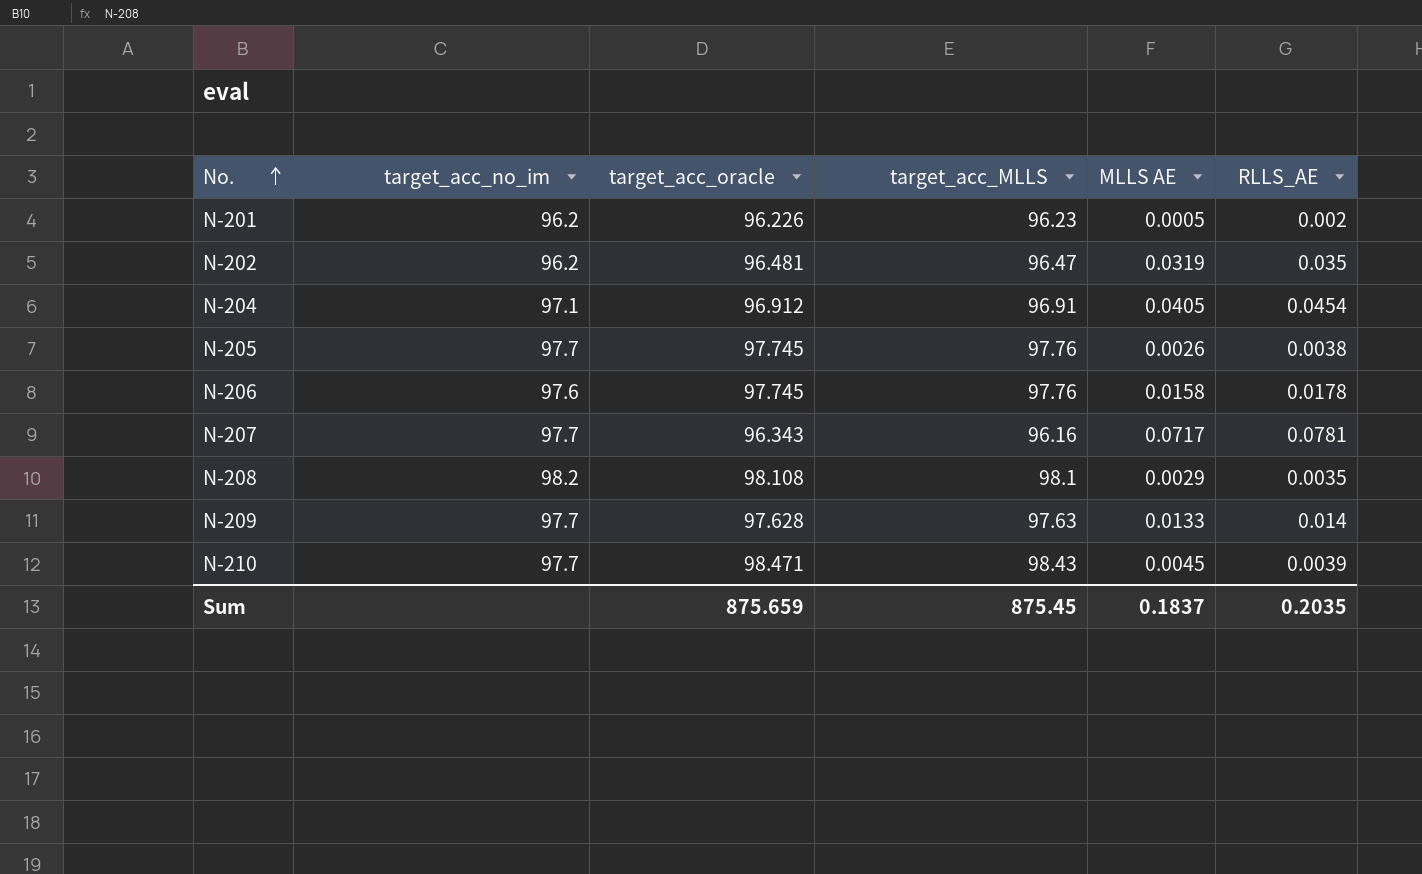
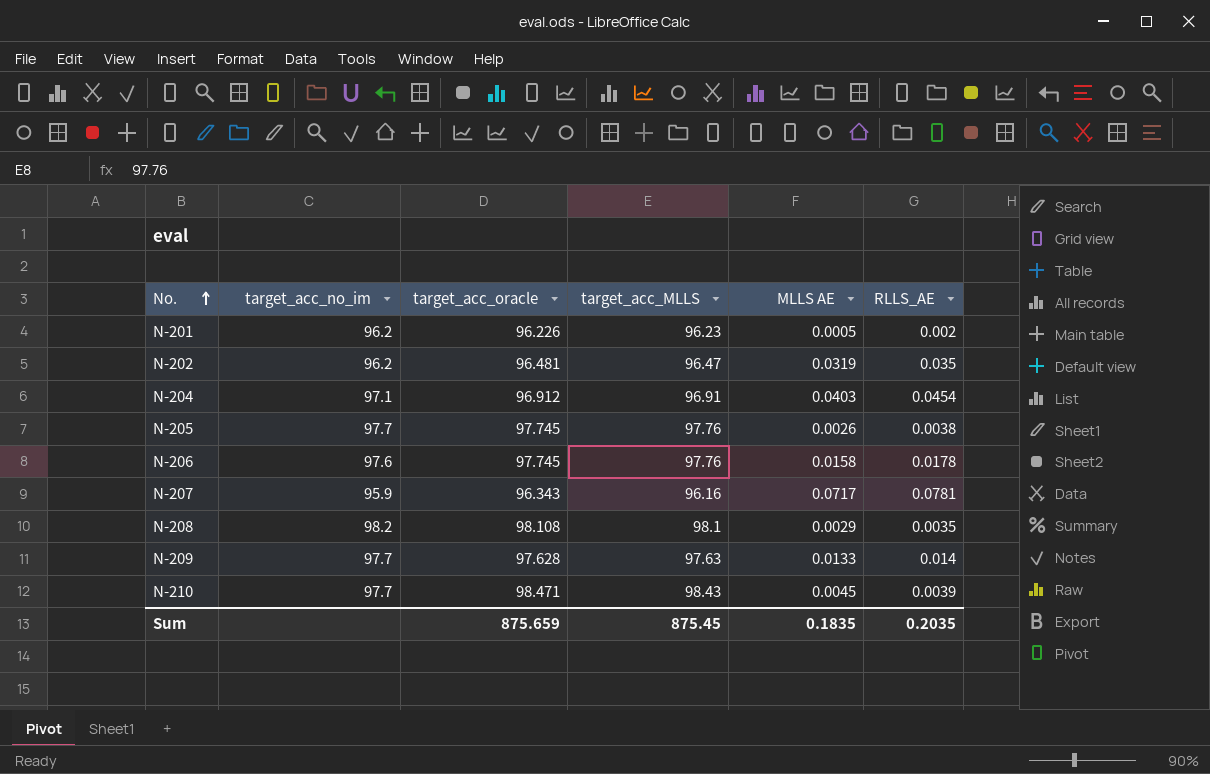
N-204 | MLLS AE: 0.0405 -> 0.0403
N-207 | target_acc_no_im: 97.7 -> 95.9
Sum | MLLS AE: 0.1837 -> 0.1835

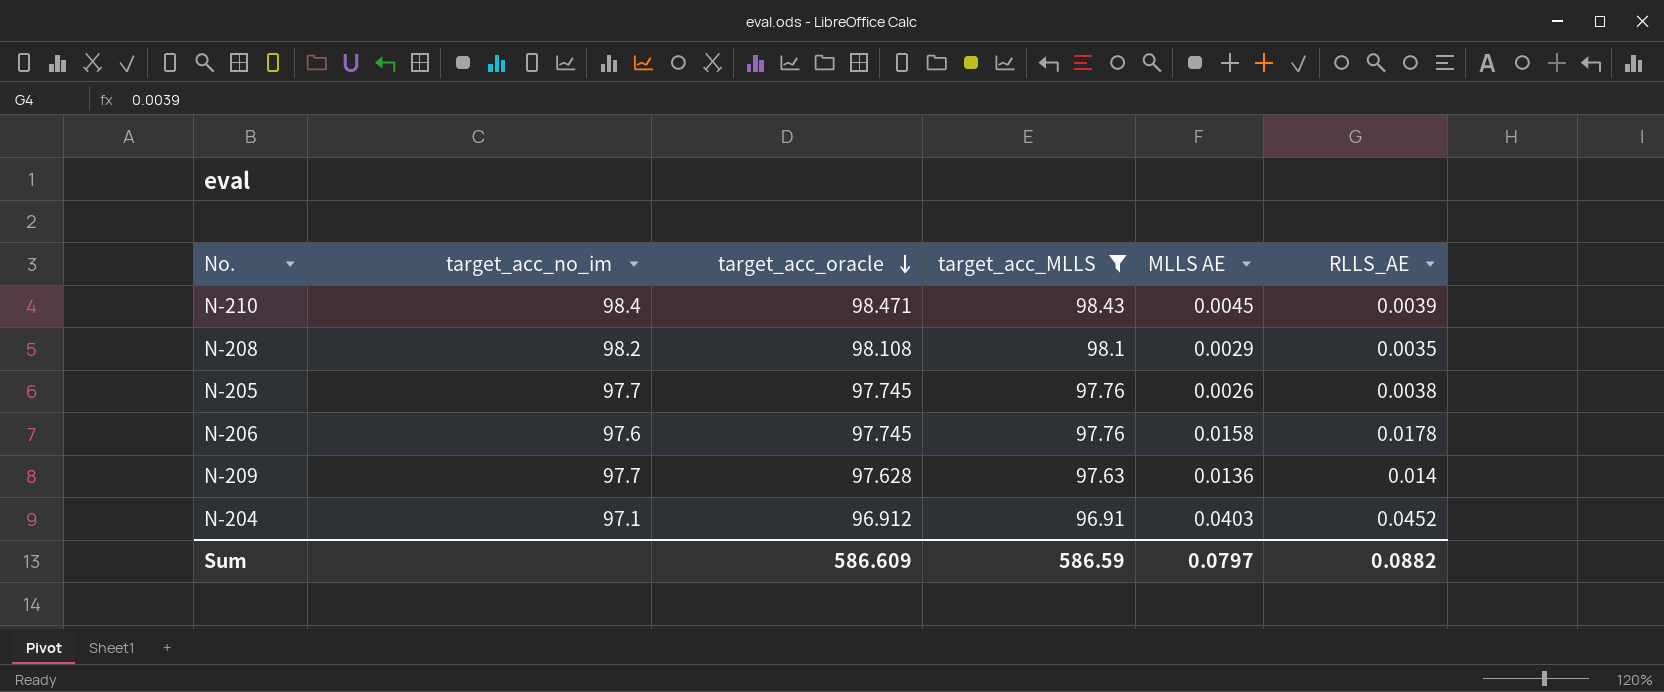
filter: none -> target_acc_MLLS >= 96.91
row order: No. ascending -> target_acc_oracle descending
N-210 | target_acc_no_im: 97.7 -> 98.4
N-209 | MLLS AE: 0.0133 -> 0.0136
N-204 | RLLS_AE: 0.0454 -> 0.0452
Sum | target_acc_oracle: 875.659 -> 586.609
Sum | target_acc_MLLS: 875.45 -> 586.59
Sum | MLLS AE: 0.1835 -> 0.0797
Sum | RLLS_AE: 0.2035 -> 0.0882

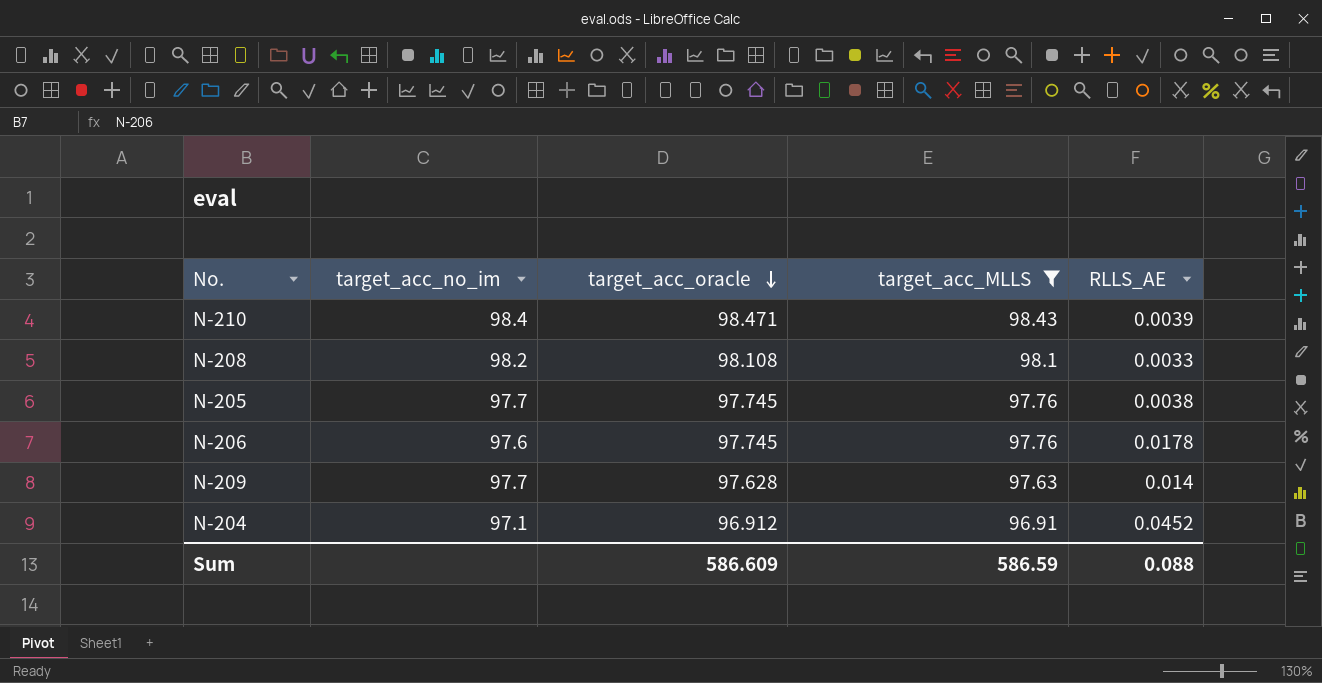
column MLLS AE | position: 5 -> none
N-208 | RLLS_AE: 0.0035 -> 0.0033
Sum | RLLS_AE: 0.0882 -> 0.088

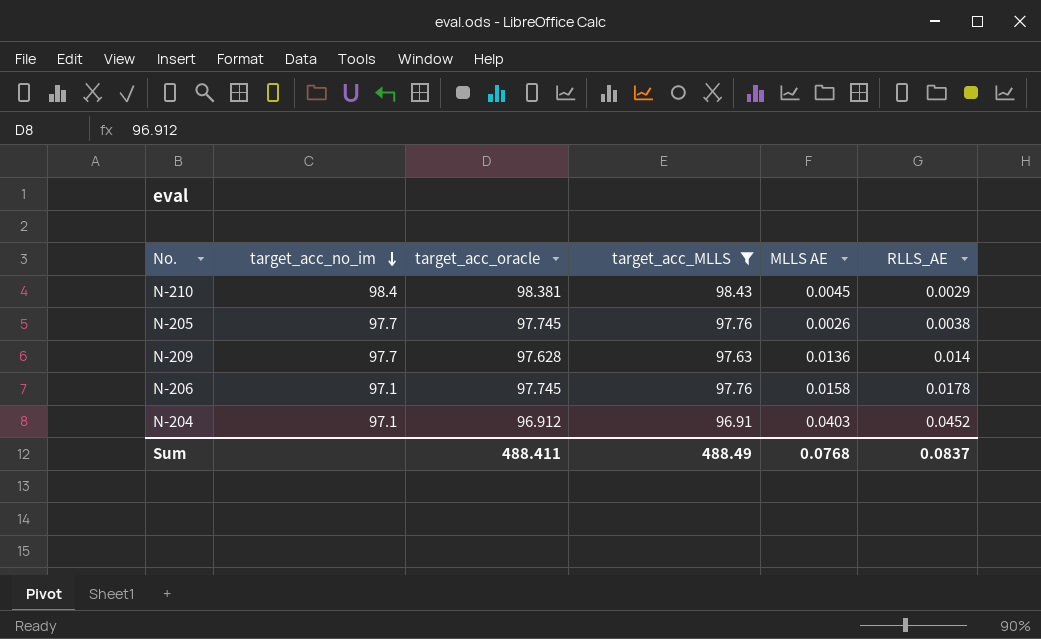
row order: target_acc_oracle descending -> target_acc_no_im descending
column MLLS AE | position: none -> 5
row N-208: 98.2 | 98.108 | 98.1 | 0.0033 -> none
N-210 | target_acc_oracle: 98.471 -> 98.381
N-210 | RLLS_AE: 0.0039 -> 0.0029
N-206 | target_acc_no_im: 97.6 -> 97.1
Sum | target_acc_oracle: 586.609 -> 488.411
Sum | target_acc_MLLS: 586.59 -> 488.49
Sum | RLLS_AE: 0.088 -> 0.0837

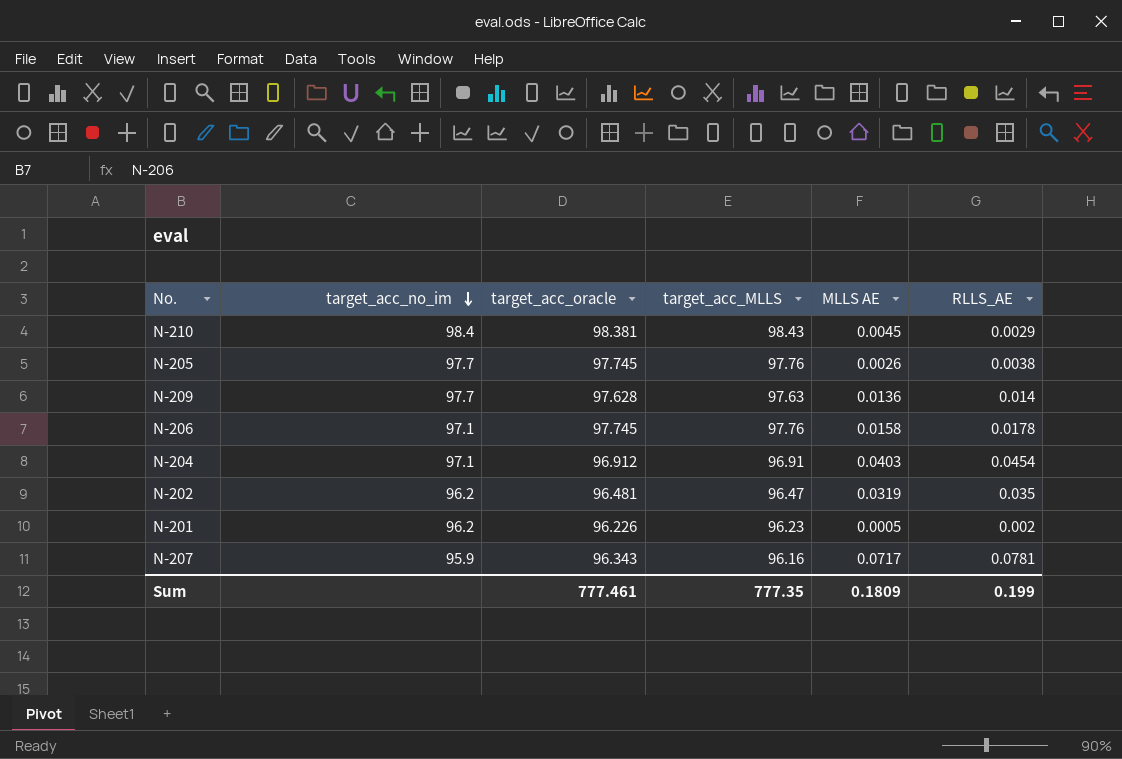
filter: target_acc_MLLS >= 96.91 -> none
N-204 | RLLS_AE: 0.0452 -> 0.0454
Sum | target_acc_oracle: 488.411 -> 777.461
Sum | target_acc_MLLS: 488.49 -> 777.35
Sum | MLLS AE: 0.0768 -> 0.1809
Sum | RLLS_AE: 0.0837 -> 0.199

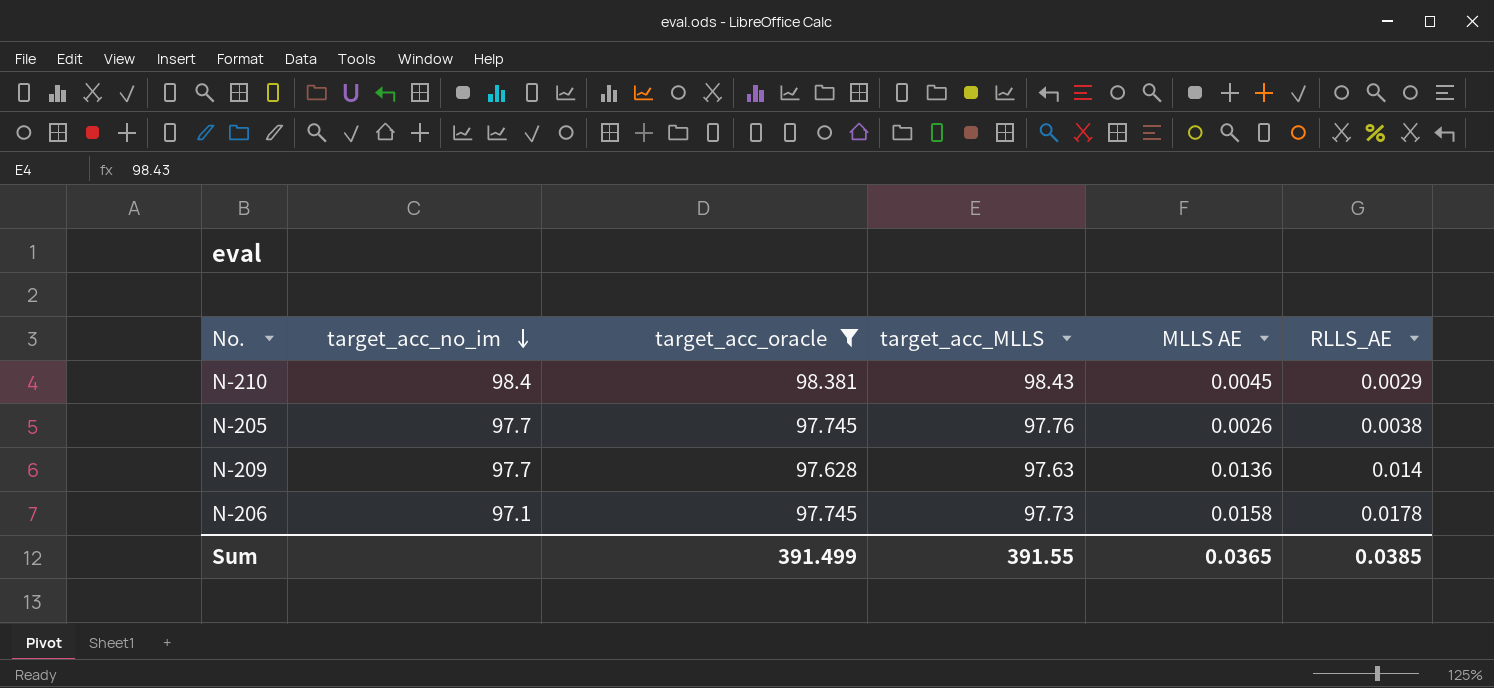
filter: none -> target_acc_oracle >= 97.628
N-206 | target_acc_MLLS: 97.76 -> 97.73
Sum | target_acc_oracle: 777.461 -> 391.499
Sum | target_acc_MLLS: 777.35 -> 391.55
Sum | MLLS AE: 0.1809 -> 0.0365
Sum | RLLS_AE: 0.199 -> 0.0385

